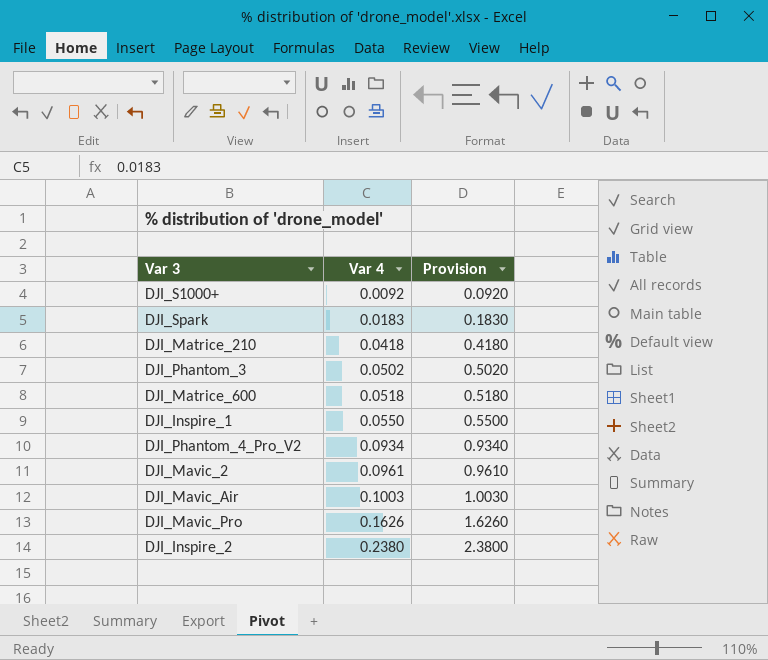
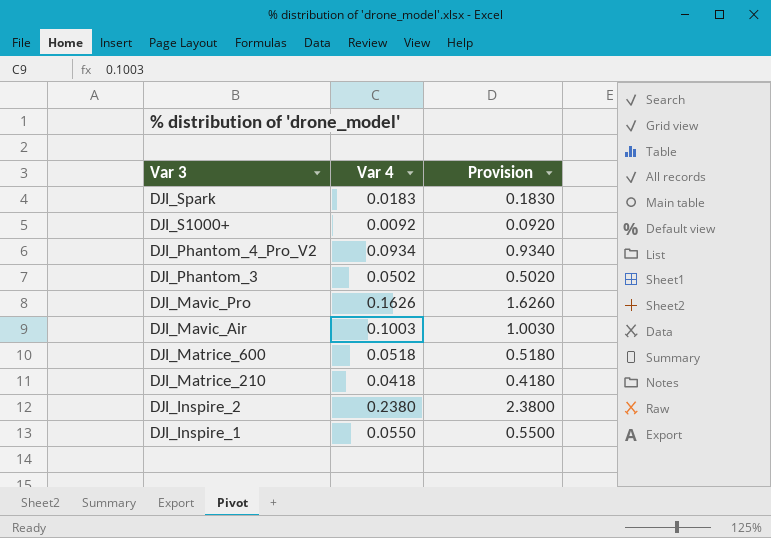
row order: Var 4 ascending -> Var 3 descending
row DJI_Mavic_2: 0.0961 | 0.9610 -> none

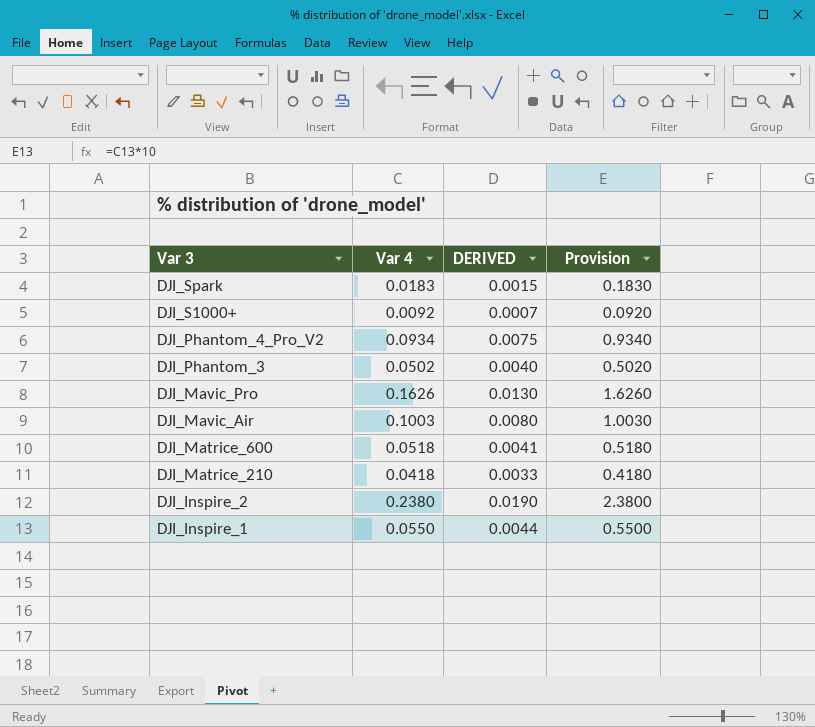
column DERIVED | formula: none -> [Var 4] * 0.08

